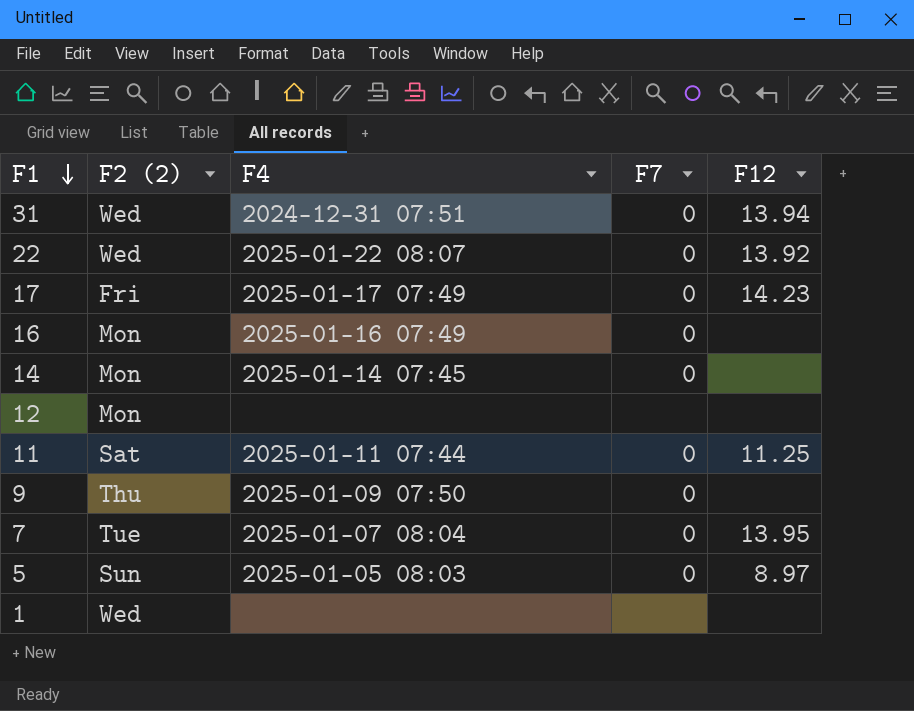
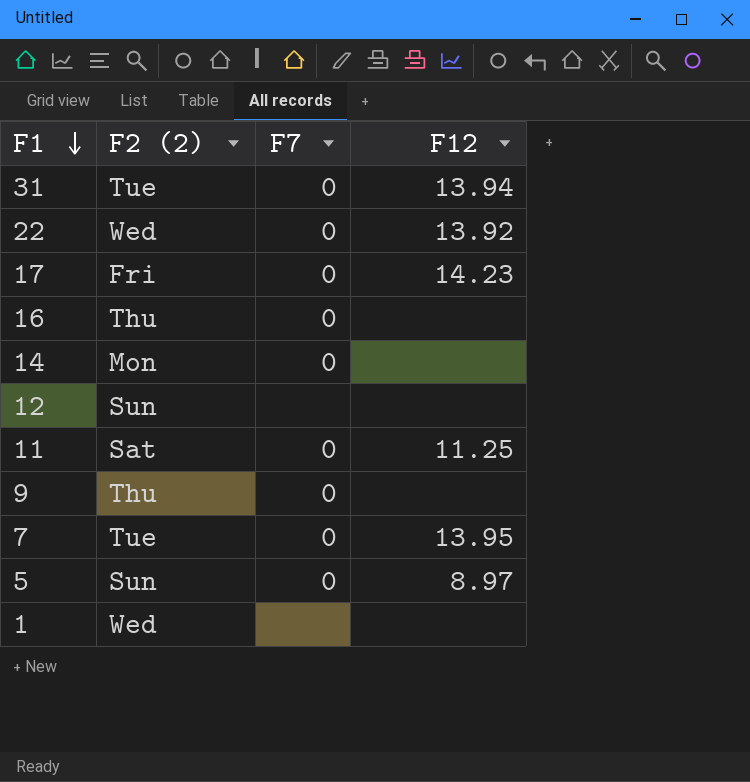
column F4 | position: 3 -> none
31 | F2 (2): Wed -> Tue
16 | F2 (2): Mon -> Thu
12 | F2 (2): Mon -> Sun

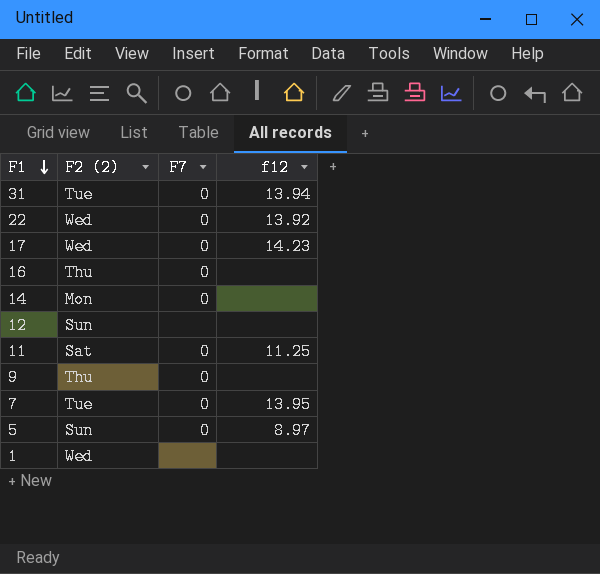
column name: F12 -> f12
17 | F2 (2): Fri -> Wed

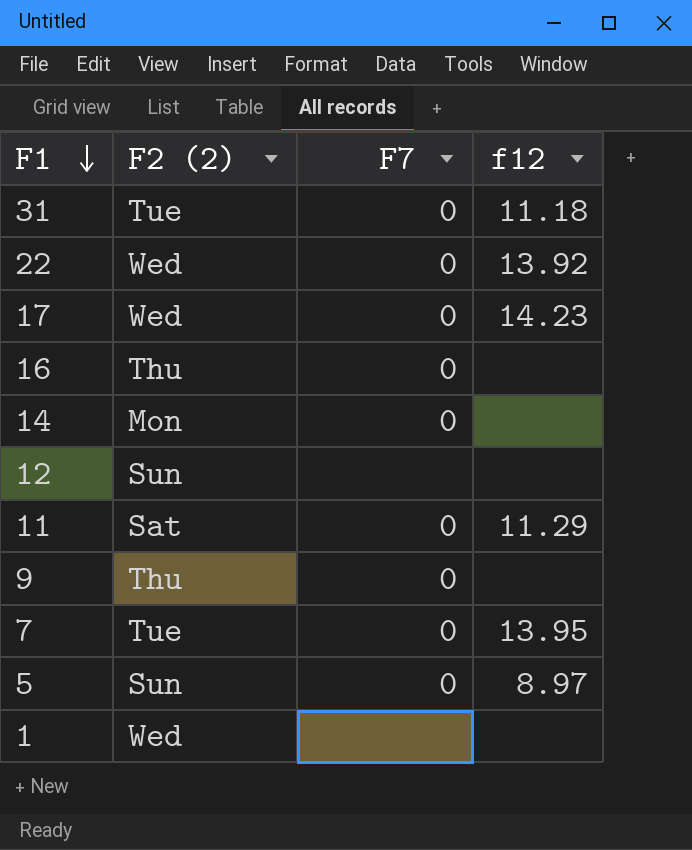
31 | f12: 13.94 -> 11.18
11 | f12: 11.25 -> 11.29

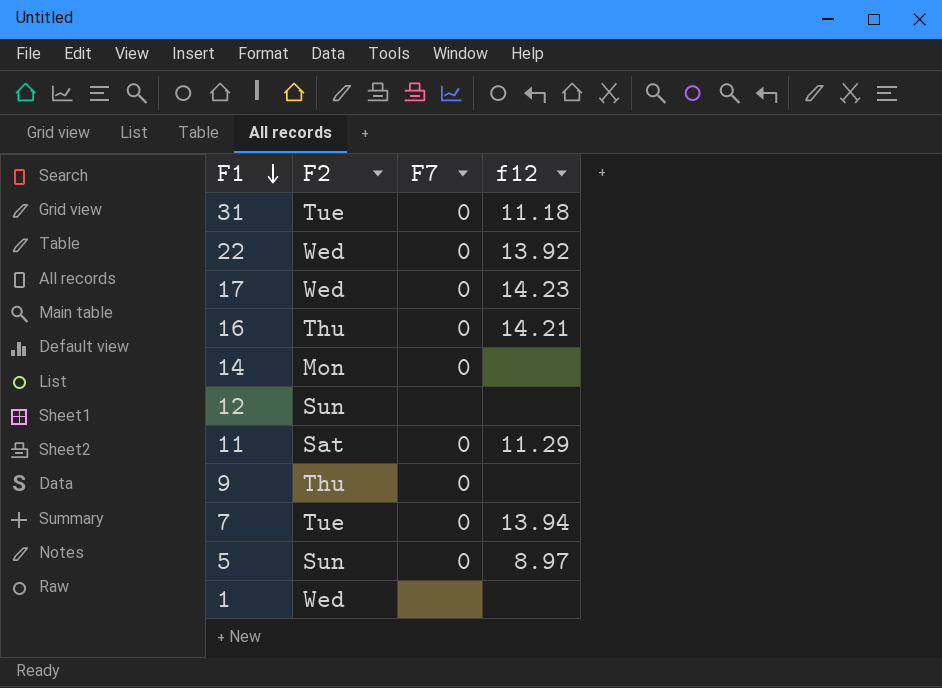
column name: F2 (2) -> F2
16 | f12: none -> 14.21
7 | f12: 13.95 -> 13.94

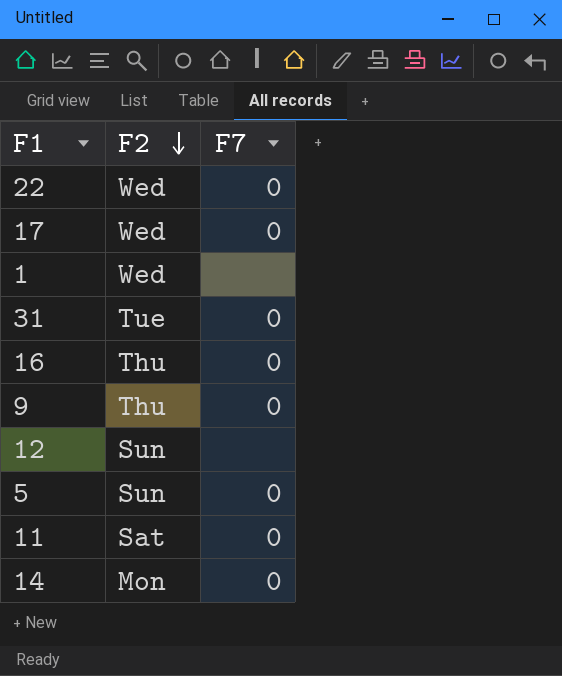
row order: F1 descending -> F2 descending
column f12 | position: 4 -> none
row 7: Tue | 0 | 13.94 -> none

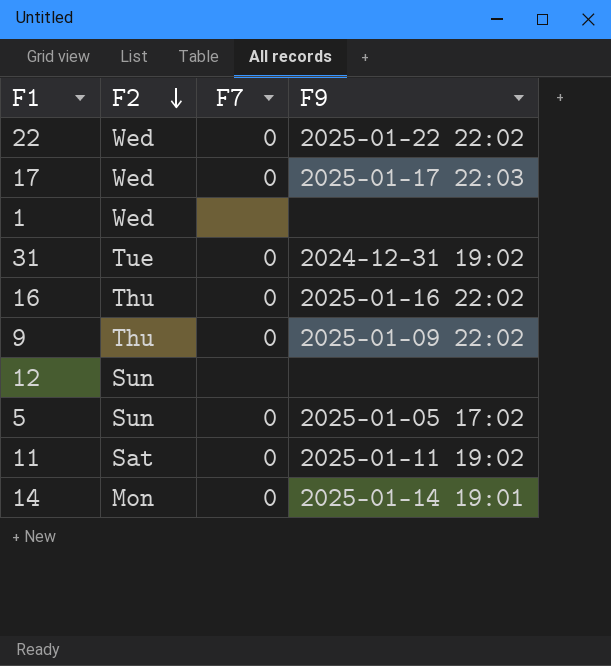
column F9 | position: none -> 4

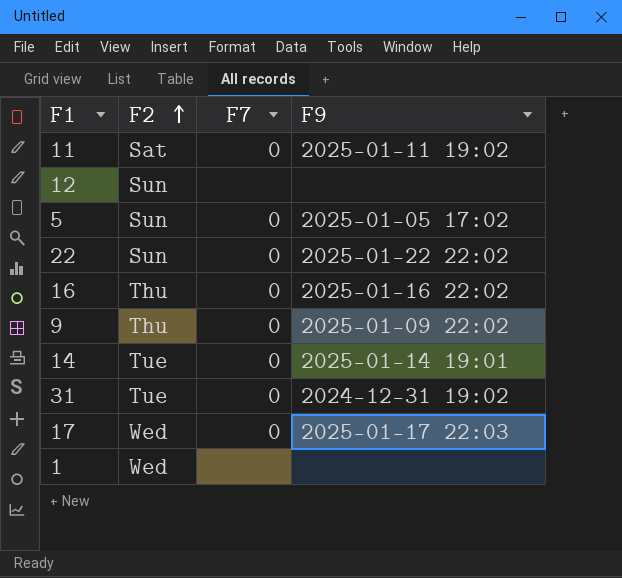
row order: F2 descending -> F2 ascending
22 | F2: Wed -> Sun
14 | F2: Mon -> Tue

